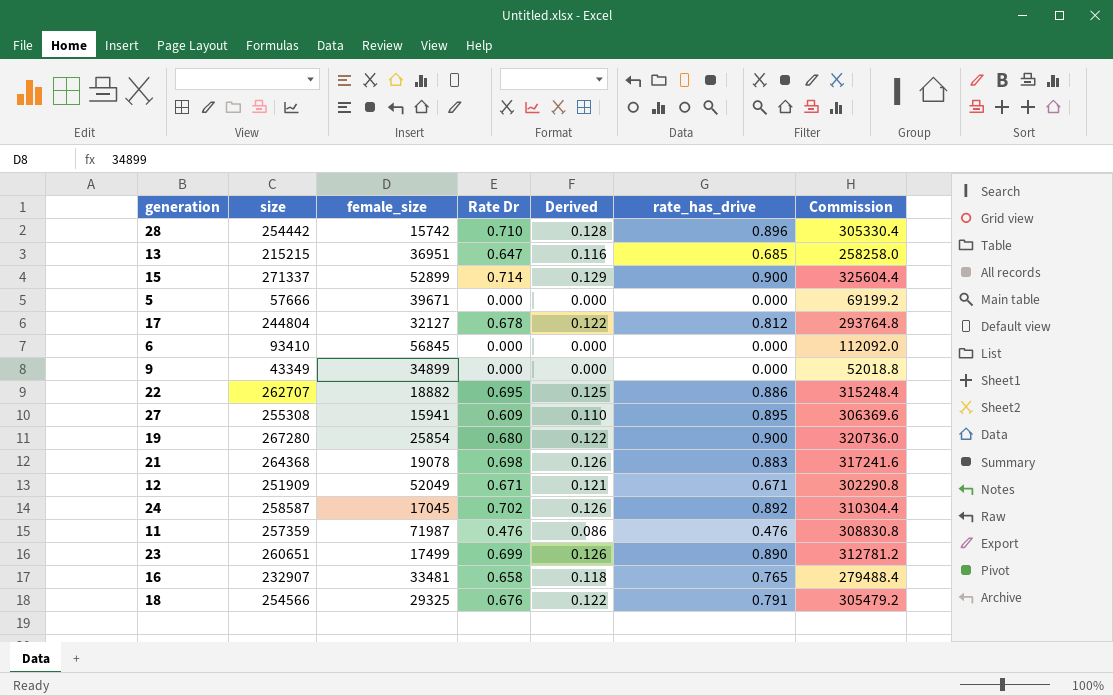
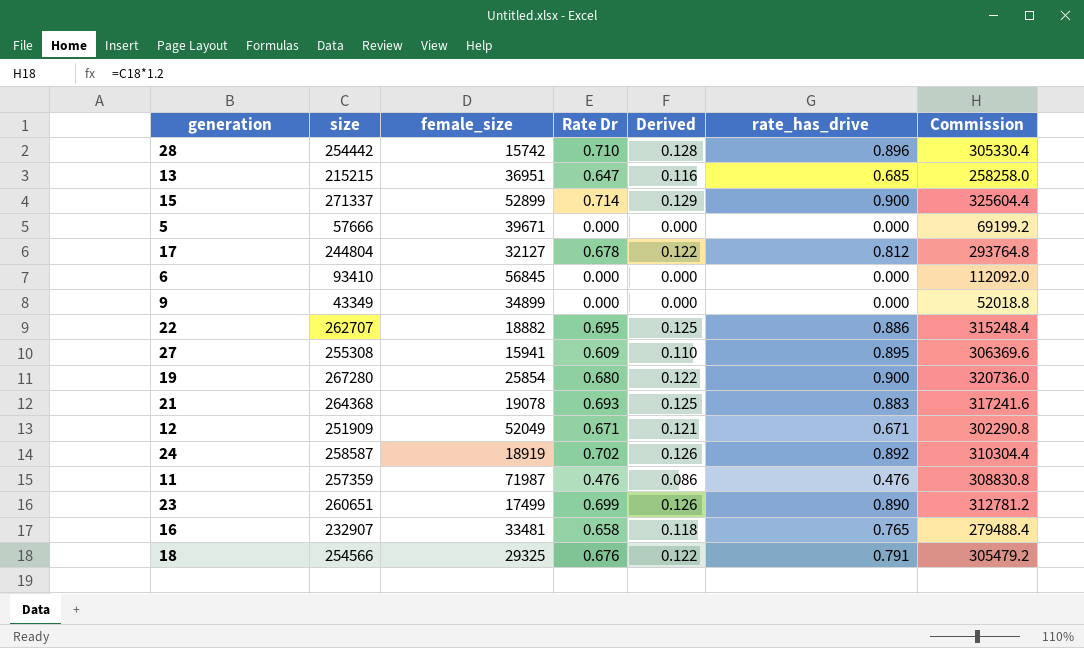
21 | Rate Dr: 0.698 -> 0.693
21 | Derived: 0.126 -> 0.125
24 | female_size: 17045 -> 18919

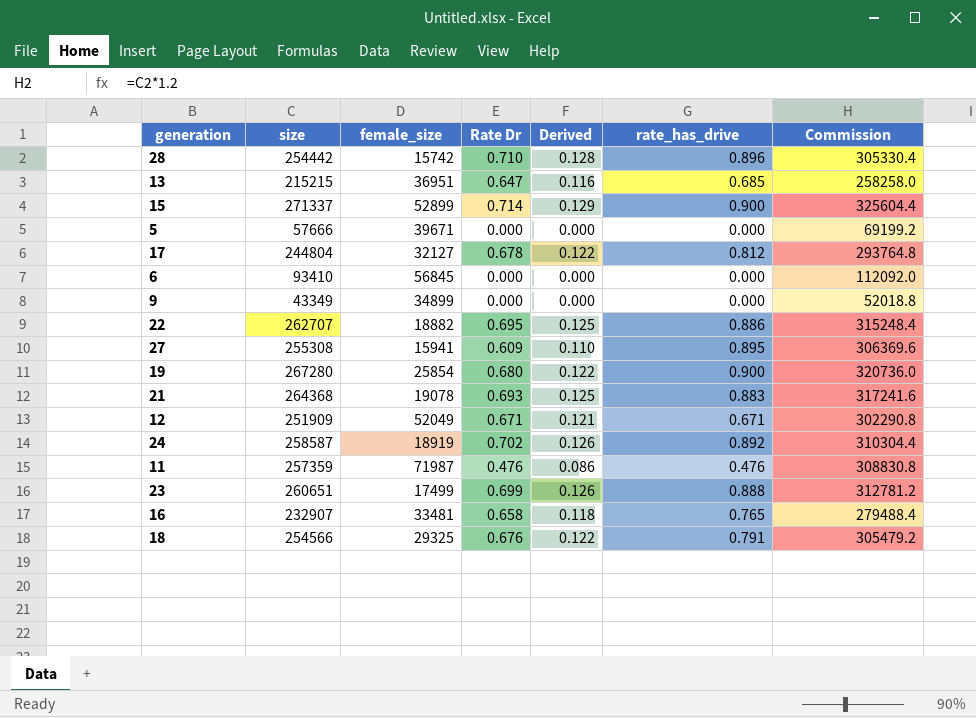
23 | rate_has_drive: 0.890 -> 0.888

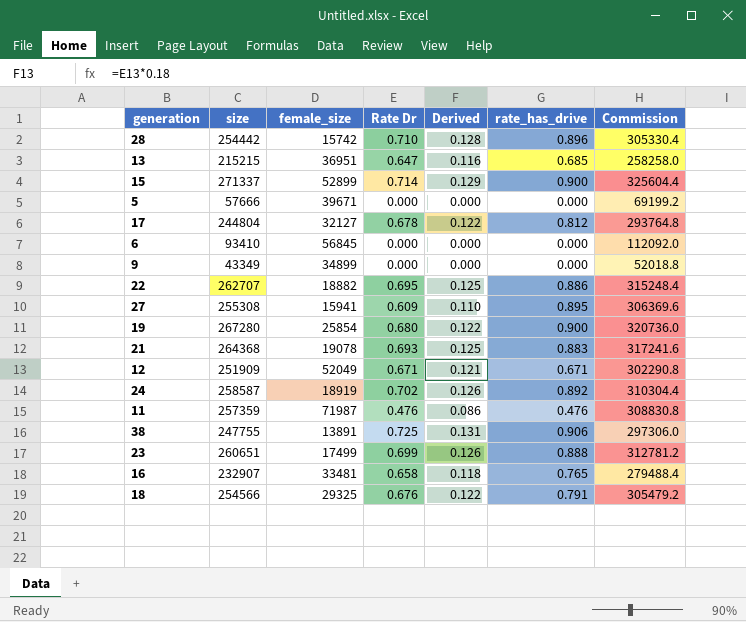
row 38: none -> 247755 | 13891 | 0.725 | 0.131 | 0.906 | 297306.0

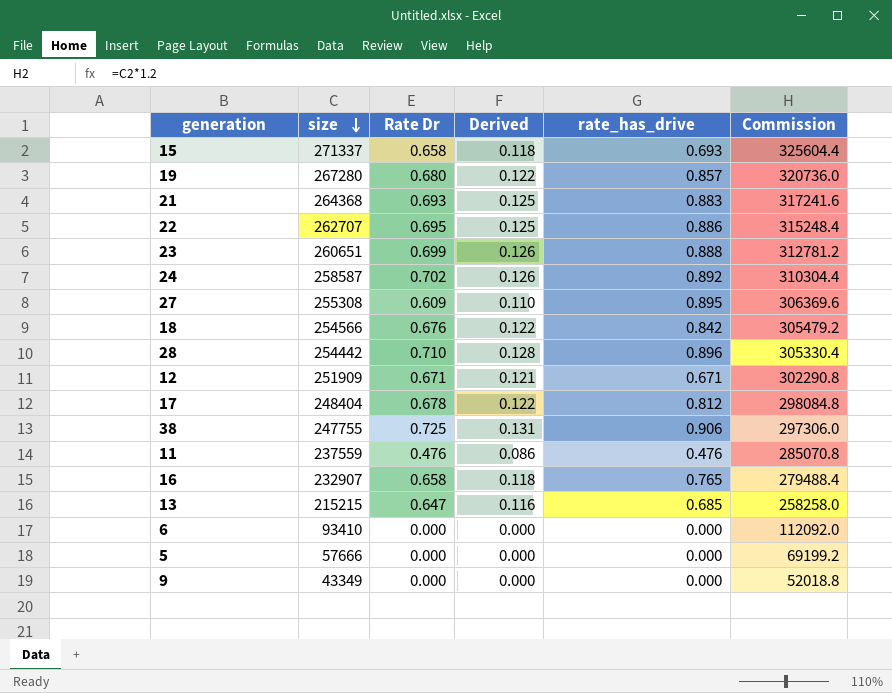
row order: none -> size descending
column female_size | position: 3 -> none
15 | Rate Dr: 0.714 -> 0.658
15 | Derived: 0.129 -> 0.118
15 | rate_has_drive: 0.900 -> 0.693
19 | rate_has_drive: 0.900 -> 0.857
18 | rate_has_drive: 0.791 -> 0.842
17 | size: 244804 -> 248404
17 | Commission: 293764.8 -> 298084.8
11 | size: 257359 -> 237559
11 | Commission: 308830.8 -> 285070.8

